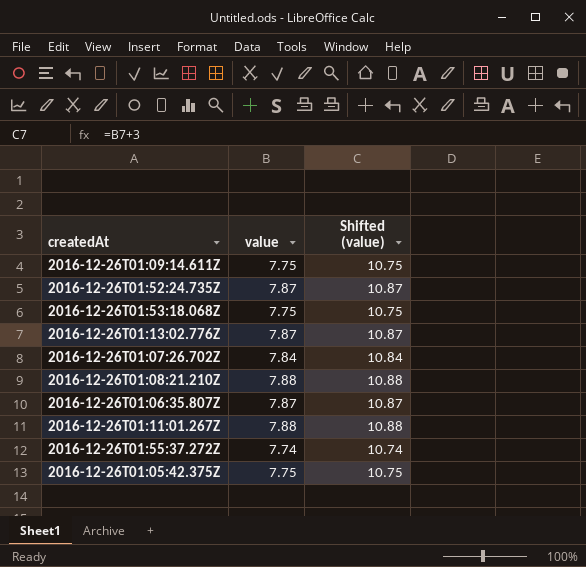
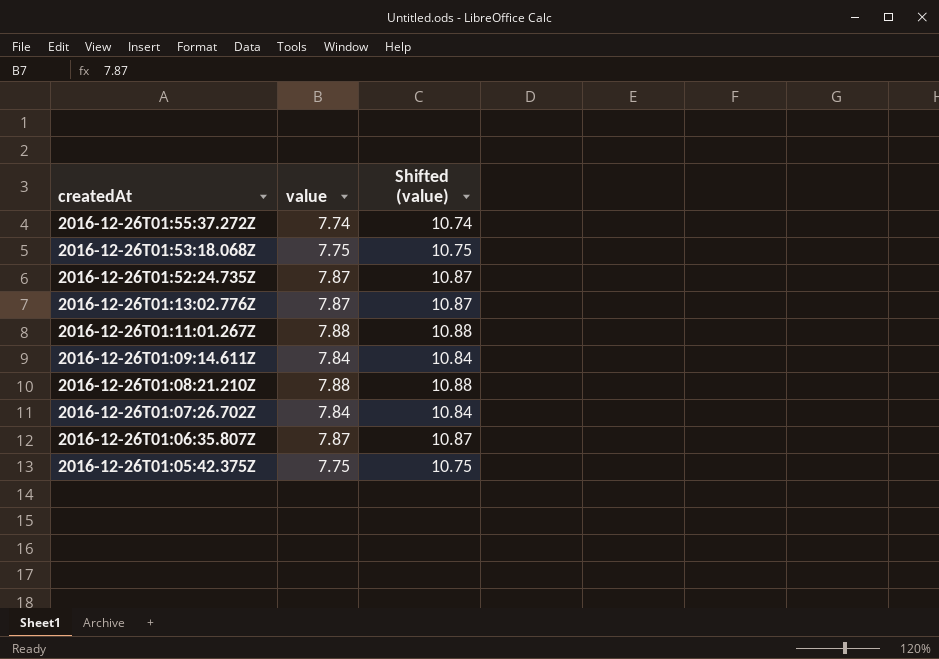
row order: none -> createdAt descending
2016-12-26T01:09:14.611Z | value: 7.75 -> 7.84
2016-12-26T01:09:14.611Z | Shifted (value): 10.75 -> 10.84

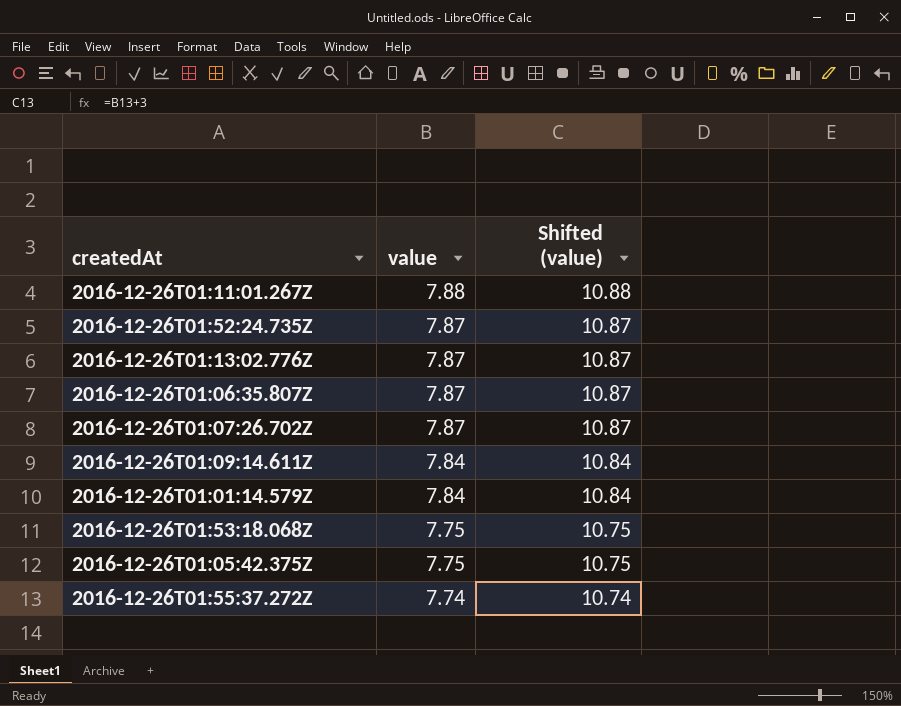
row order: createdAt descending -> value descending
row 2016-12-26T01:08:21.210Z: 7.88 | 10.88 -> none
2016-12-26T01:07:26.702Z | value: 7.84 -> 7.87
2016-12-26T01:07:26.702Z | Shifted (value): 10.84 -> 10.87
row 2016-12-26T01:01:14.579Z: none -> 7.84 | 10.84

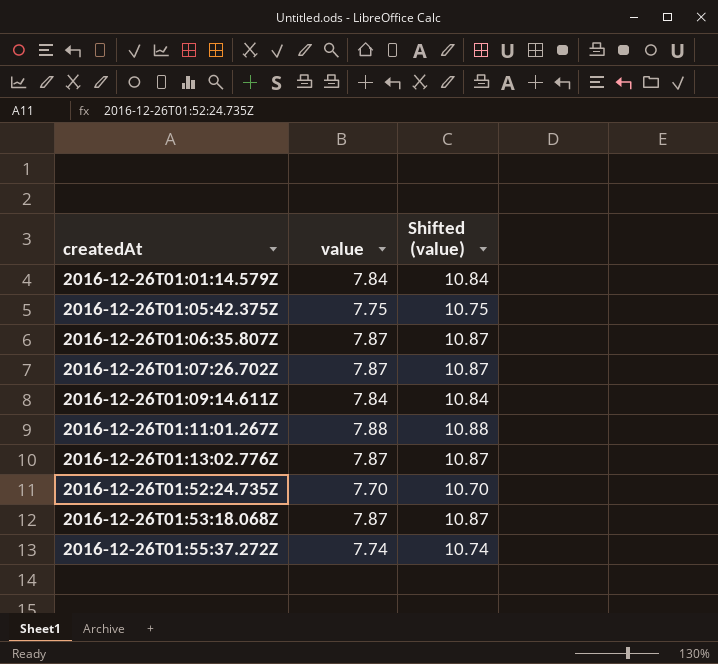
row order: value descending -> createdAt ascending
2016-12-26T01:52:24.735Z | value: 7.87 -> 7.70
2016-12-26T01:52:24.735Z | Shifted (value): 10.87 -> 10.70
2016-12-26T01:53:18.068Z | value: 7.75 -> 7.87
2016-12-26T01:53:18.068Z | Shifted (value): 10.75 -> 10.87

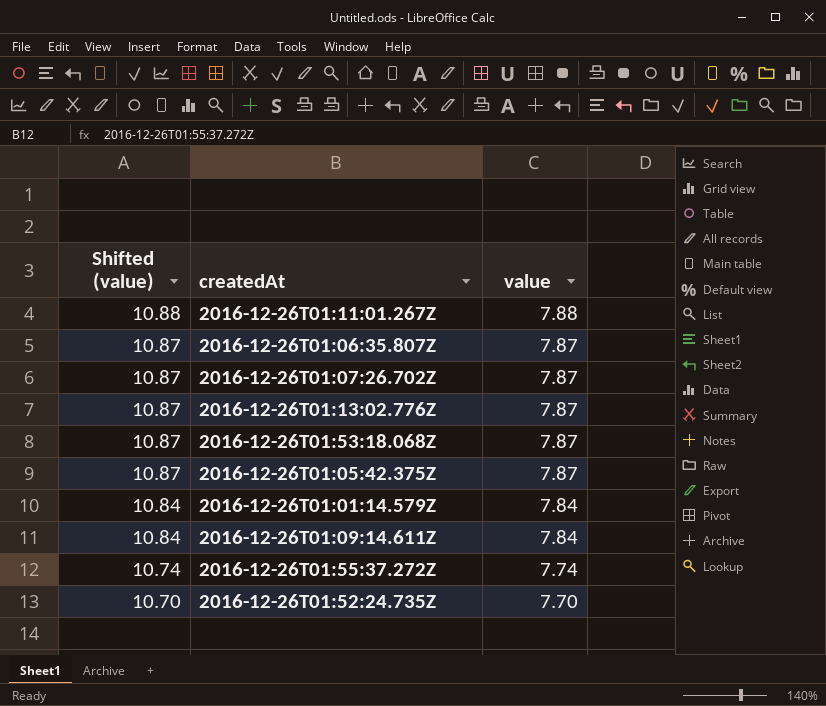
row order: createdAt ascending -> Shifted (value) descending
column Shifted (value) | position: 3 -> 1
2016-12-26T01:05:42.375Z | Shifted (value): 10.75 -> 10.87
2016-12-26T01:05:42.375Z | value: 7.75 -> 7.87

